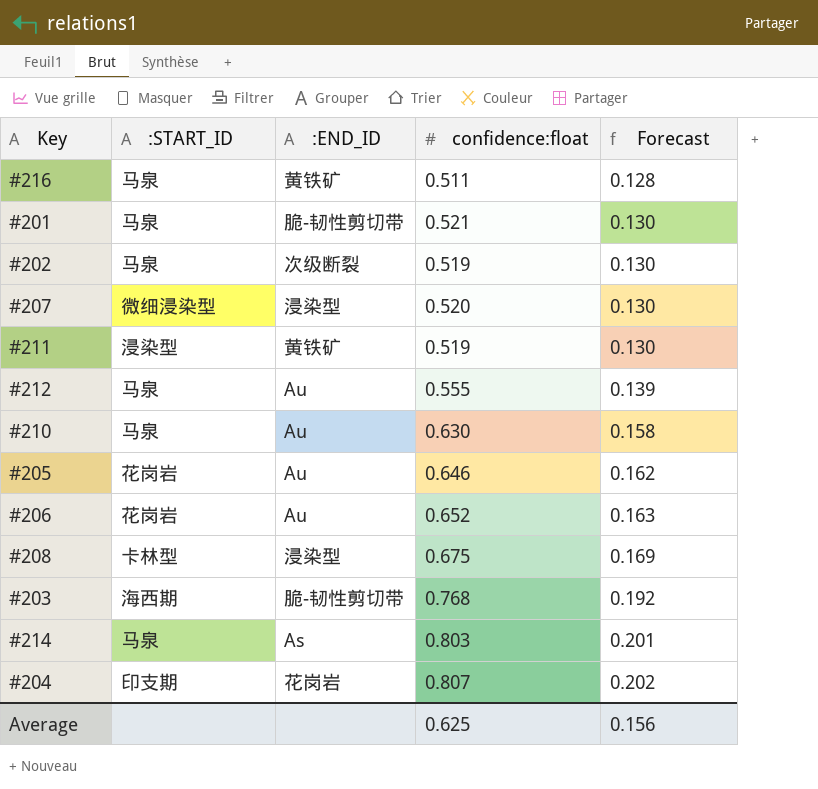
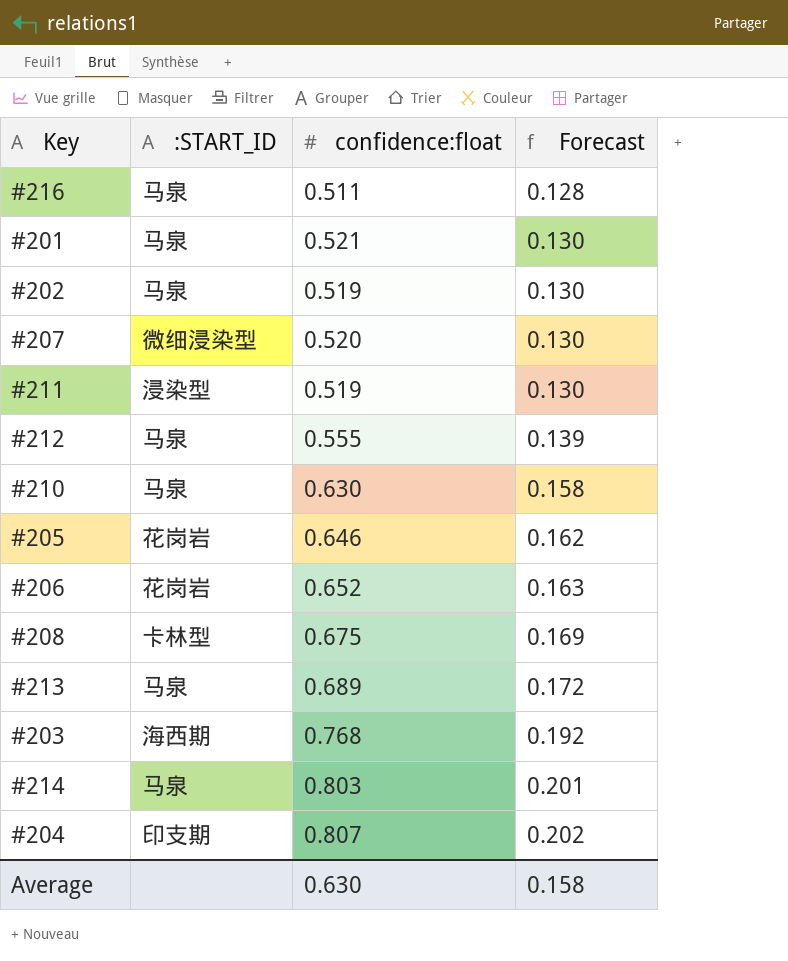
column :END_ID | position: 3 -> none
row #213: none -> 马泉 | 0.689 | 0.172
Average | confidence:float: 0.625 -> 0.630
Average | Forecast: 0.156 -> 0.158

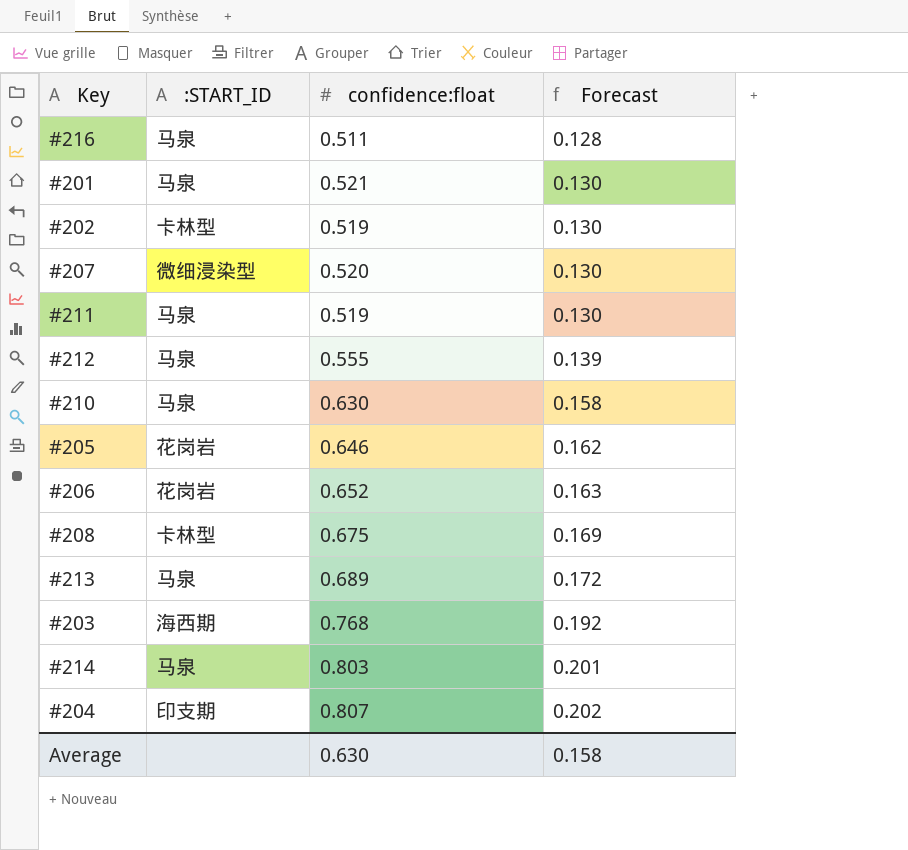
#202 | :START_ID: 马泉 -> 卡林型
#211 | :START_ID: 浸染型 -> 马泉

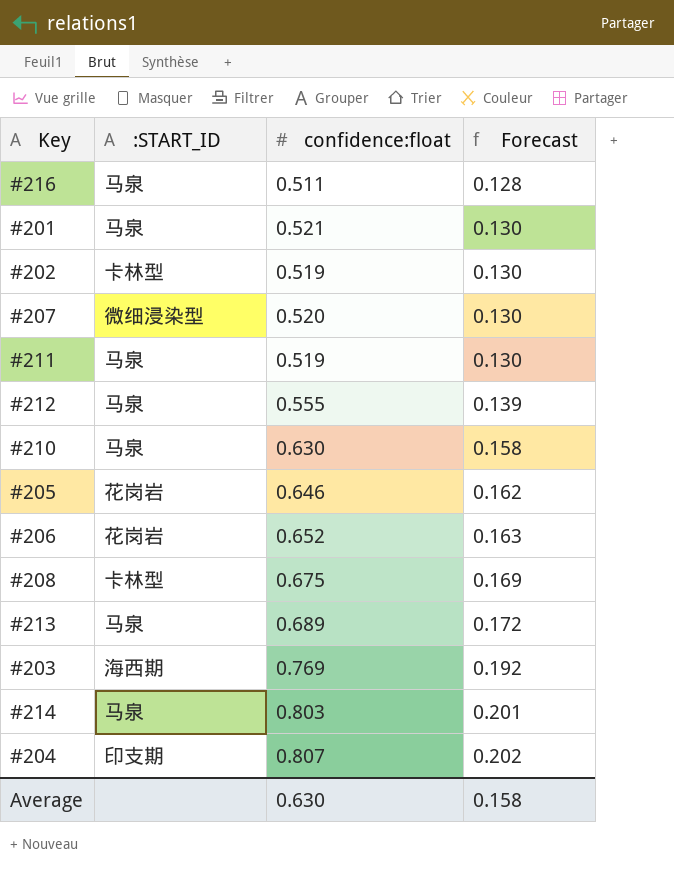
#203 | confidence:float: 0.768 -> 0.769

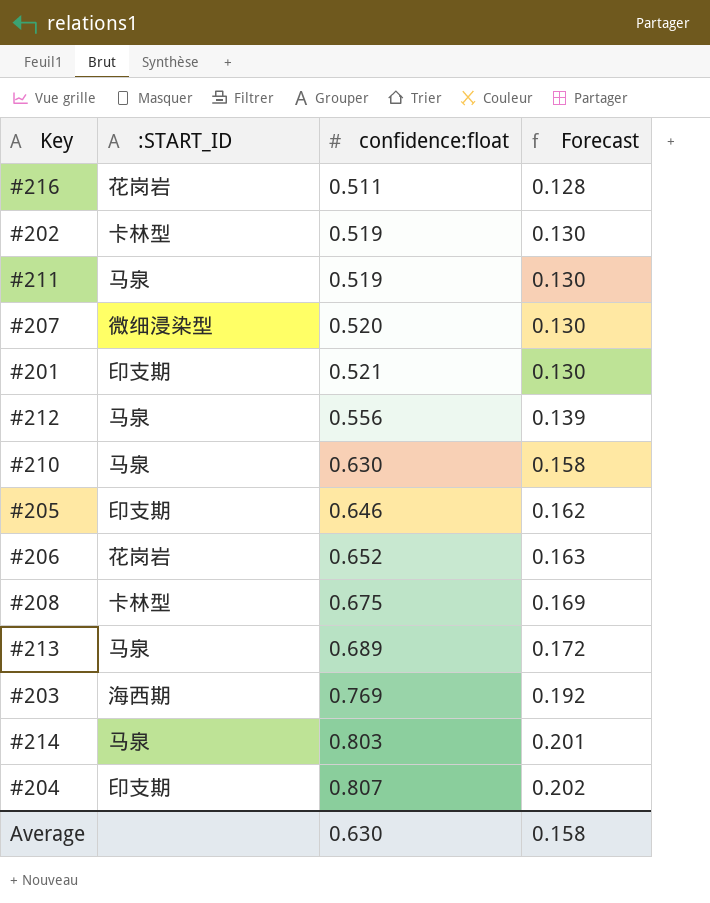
row order: Forecast ascending -> confidence:float ascending
#216 | :START_ID: 马泉 -> 花岗岩
#201 | :START_ID: 马泉 -> 印支期
#212 | confidence:float: 0.555 -> 0.556
#205 | :START_ID: 花岗岩 -> 印支期

